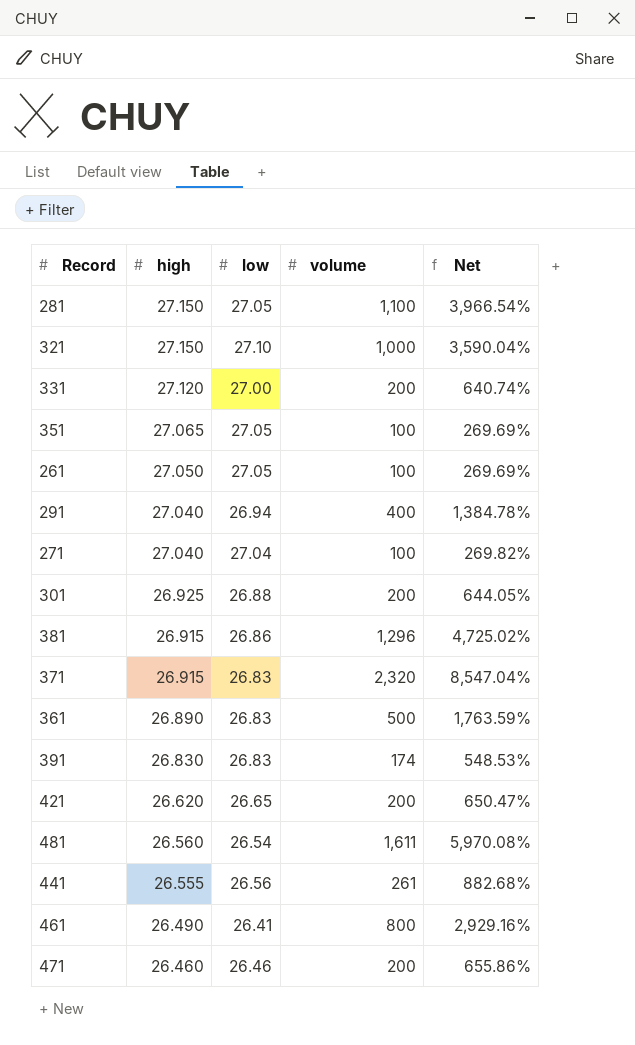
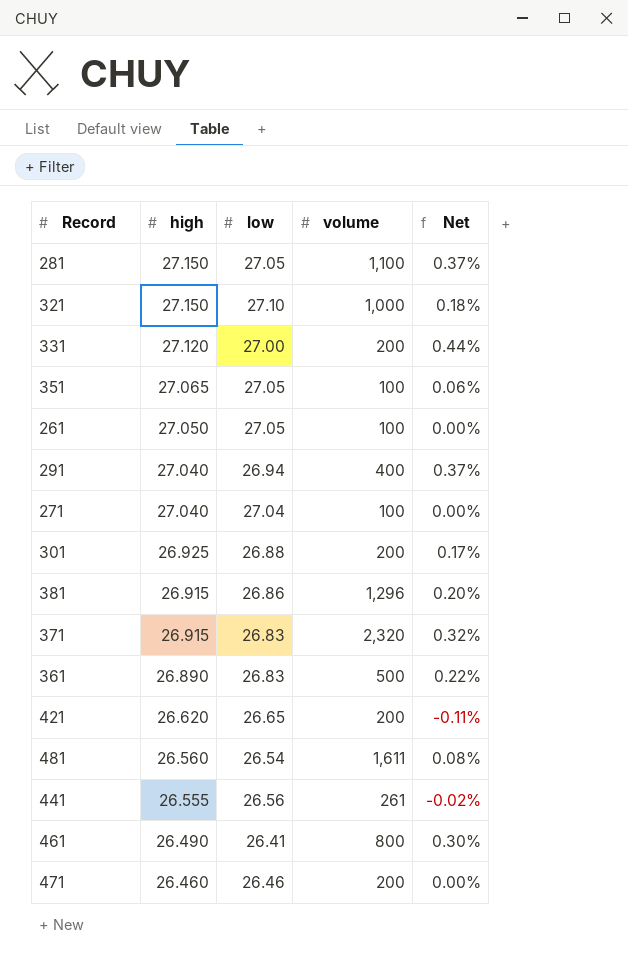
column Net | formula: ([volume] - [low]) / [low] -> ([high] - [low]) / [low]
row 391: 26.830 | 26.83 | 174 | 548.53% -> none

